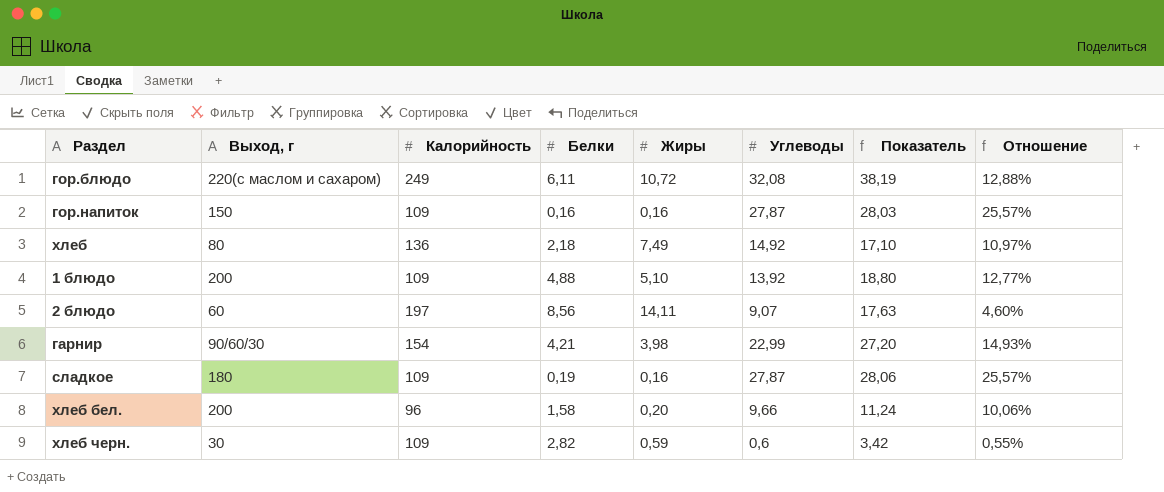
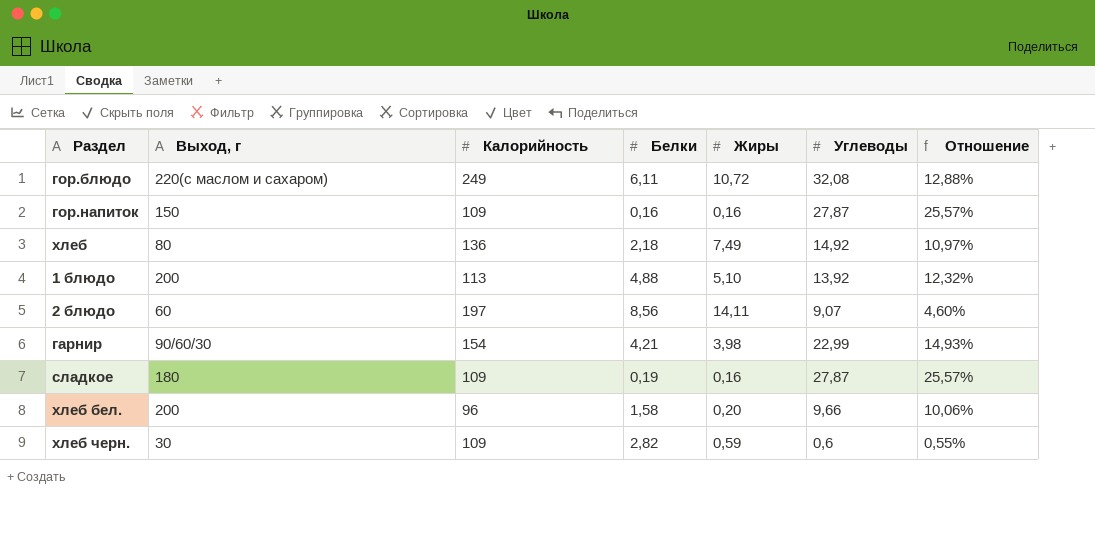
column Показатель | formula: [Белки] + [Углеводы] -> none
1 блюдо | Калорийность: 109 -> 113
1 блюдо | Отношение: 12,77% -> 12,32%

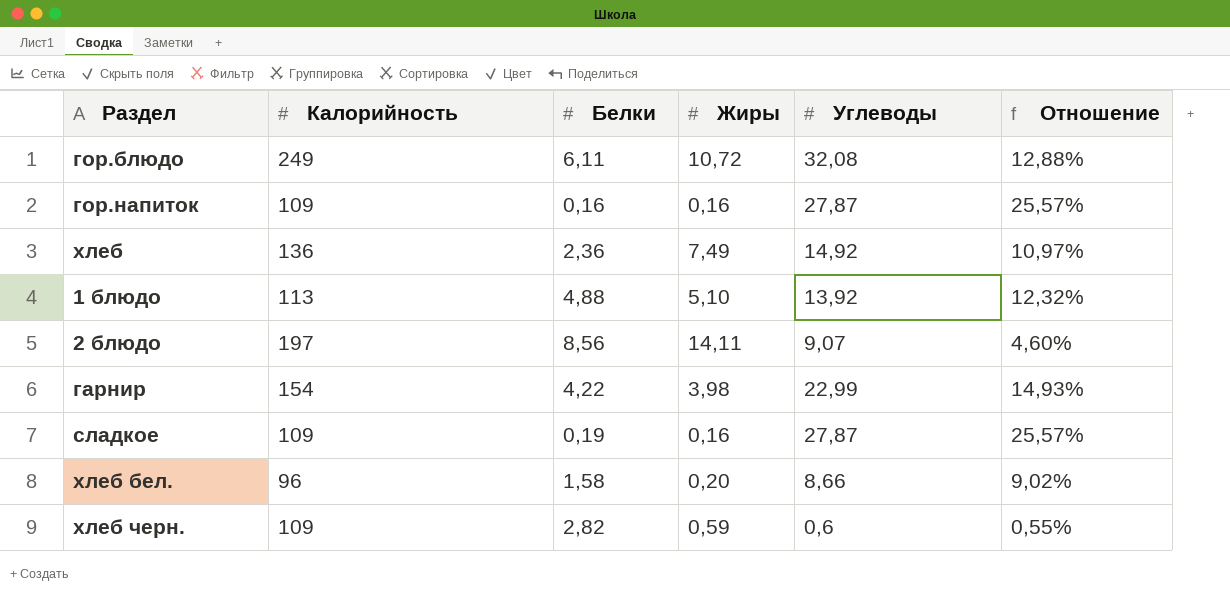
column Выход, г | position: 2 -> none
хлеб | Белки: 2,18 -> 2,36
гарнир | Белки: 4,21 -> 4,22
хлеб бел. | Углеводы: 9,66 -> 8,66
хлеб бел. | Отношение: 10,06% -> 9,02%

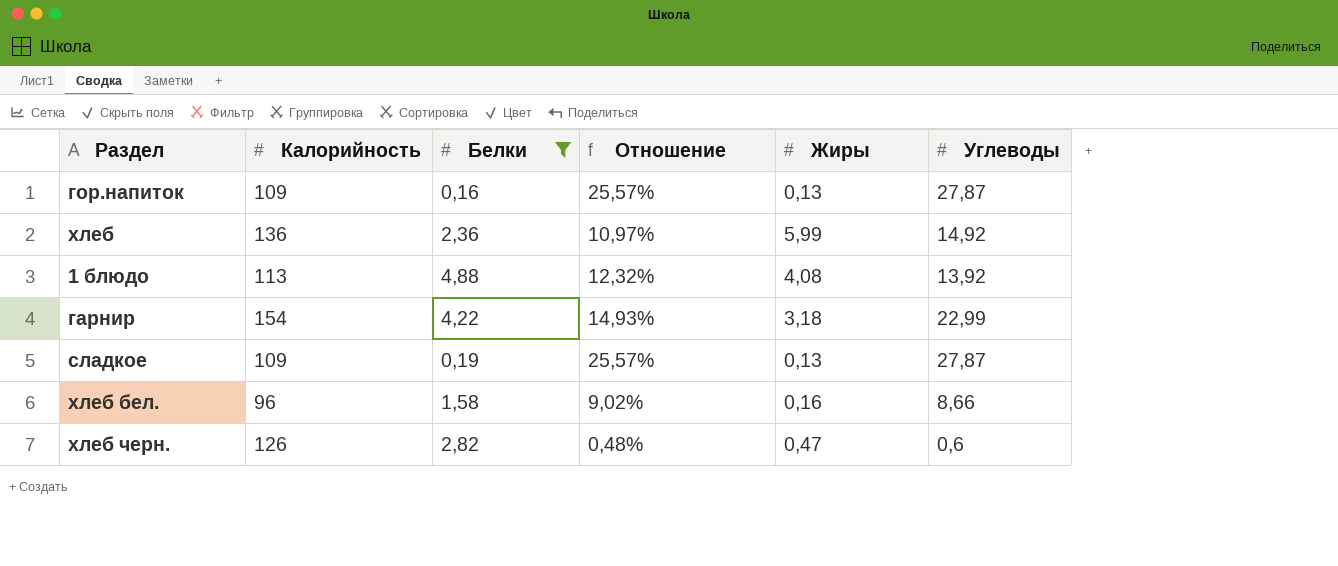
filter: none -> Белки <= 4,88
column Отношение | position: 6 -> 4
гор.напиток | Жиры: 0,16 -> 0,13
хлеб | Жиры: 7,49 -> 5,99
1 блюдо | Жиры: 5,10 -> 4,08
гарнир | Жиры: 3,98 -> 3,18
сладкое | Жиры: 0,16 -> 0,13
хлеб бел. | Жиры: 0,20 -> 0,16
хлеб черн. | Калорийность: 109 -> 126
хлеб черн. | Отношение: 0,55% -> 0,48%
хлеб черн. | Жиры: 0,59 -> 0,47

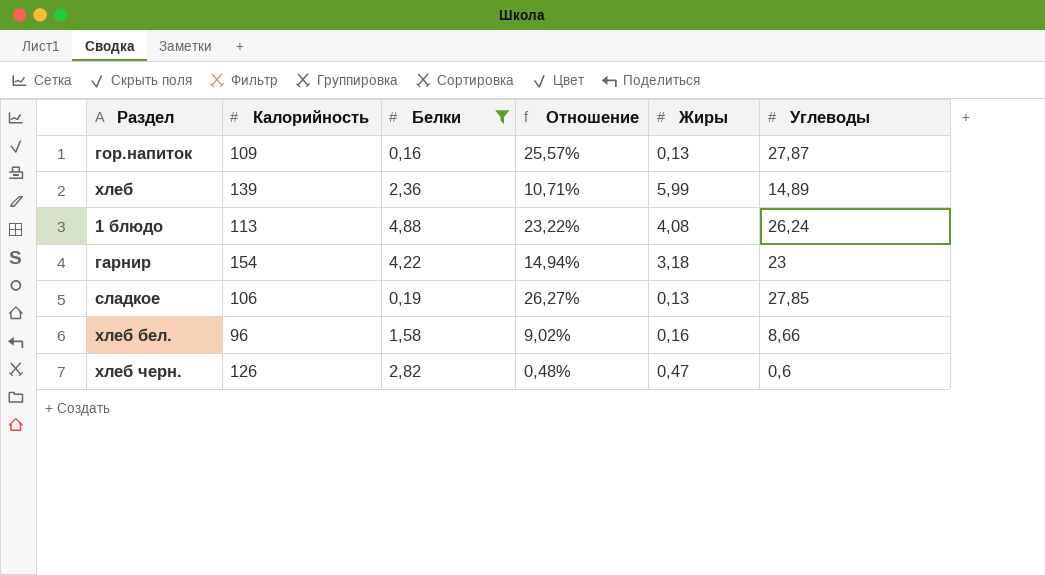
хлеб | Калорийность: 136 -> 139
хлеб | Отношение: 10,97% -> 10,71%
хлеб | Углеводы: 14,92 -> 14,89
1 блюдо | Отношение: 12,32% -> 23,22%
1 блюдо | Углеводы: 13,92 -> 26,24
гарнир | Отношение: 14,93% -> 14,94%
гарнир | Углеводы: 22,99 -> 23
сладкое | Калорийность: 109 -> 106
сладкое | Отношение: 25,57% -> 26,27%
сладкое | Углеводы: 27,87 -> 27,85

